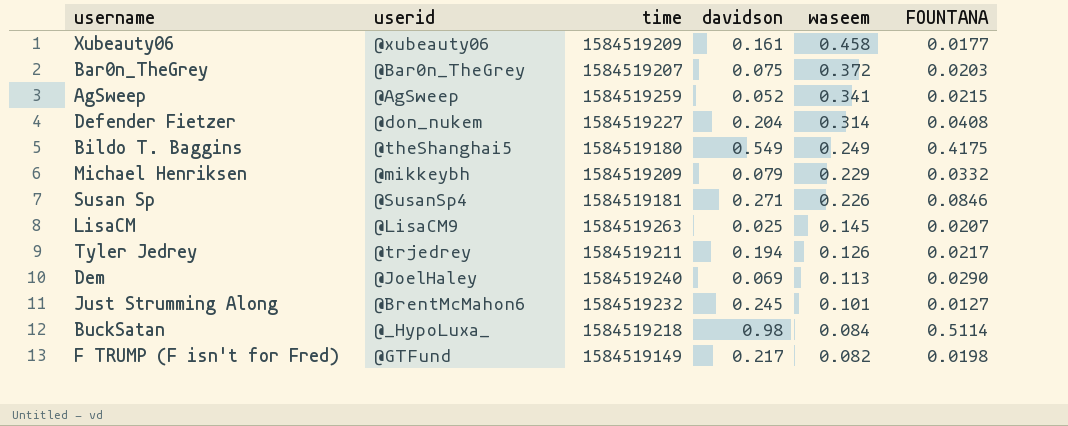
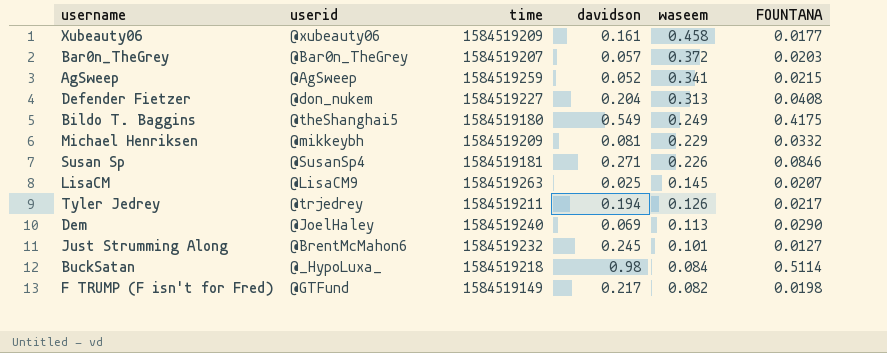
Bar0n_TheGrey | davidson: 0.075 -> 0.057
Defender Fietzer | waseem: 0.314 -> 0.313
Michael Henriksen | davidson: 0.079 -> 0.081

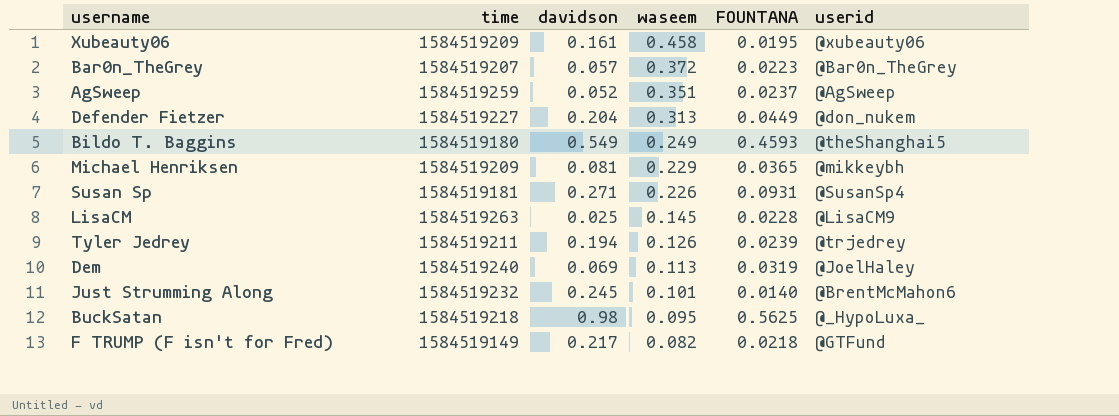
column userid | position: 2 -> 6
Xubeauty06 | FOUNTANA: 0.0177 -> 0.0195
Bar0n_TheGrey | FOUNTANA: 0.0203 -> 0.0223
AgSweep | waseem: 0.341 -> 0.351
AgSweep | FOUNTANA: 0.0215 -> 0.0237
Defender Fietzer | FOUNTANA: 0.0408 -> 0.0449
Bildo T. Baggins | FOUNTANA: 0.4175 -> 0.4593
Michael Henriksen | FOUNTANA: 0.0332 -> 0.0365
Susan Sp | FOUNTANA: 0.0846 -> 0.0931
LisaCM | FOUNTANA: 0.0207 -> 0.0228
Tyler Jedrey | FOUNTANA: 0.0217 -> 0.0239
Dem | FOUNTANA: 0.0290 -> 0.0319
Just Strumming Along | FOUNTANA: 0.0127 -> 0.0140
BuckSatan | waseem: 0.084 -> 0.095
BuckSatan | FOUNTANA: 0.5114 -> 0.5625
F TRUMP (F isn't for Fred) | FOUNTANA: 0.0198 -> 0.0218

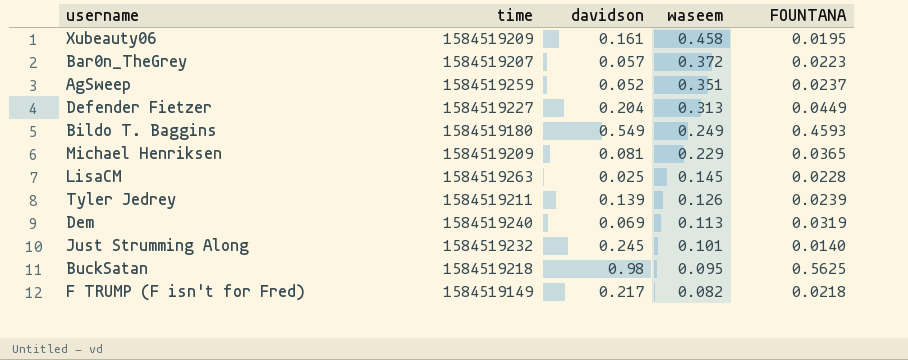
column userid | position: 6 -> none
row Susan Sp: 1584519181 | 0.271 | 0.226 | 0.0931 | @SusanSp4 -> none
Tyler Jedrey | davidson: 0.194 -> 0.139

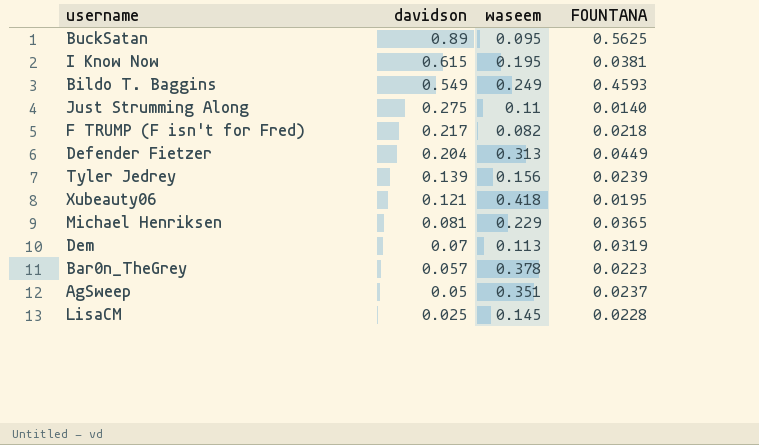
row order: waseem descending -> davidson descending
column time | position: 2 -> none
BuckSatan | davidson: 0.98 -> 0.89
row I Know Now: none -> 0.615 | 0.195 | 0.0381
Just Strumming Along | davidson: 0.245 -> 0.275
Just Strumming Along | waseem: 0.101 -> 0.11
Tyler Jedrey | waseem: 0.126 -> 0.156
Xubeauty06 | davidson: 0.161 -> 0.121
Xubeauty06 | waseem: 0.458 -> 0.418
Dem | davidson: 0.069 -> 0.07
Bar0n_TheGrey | waseem: 0.372 -> 0.378
AgSweep | davidson: 0.052 -> 0.05

